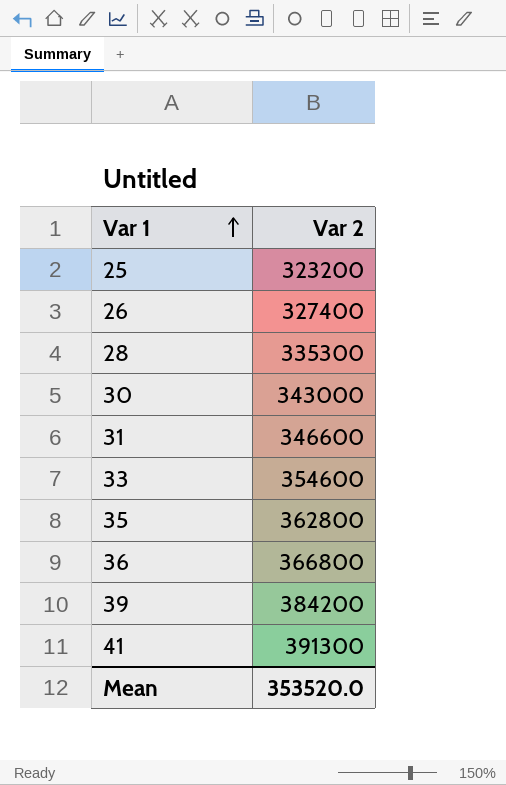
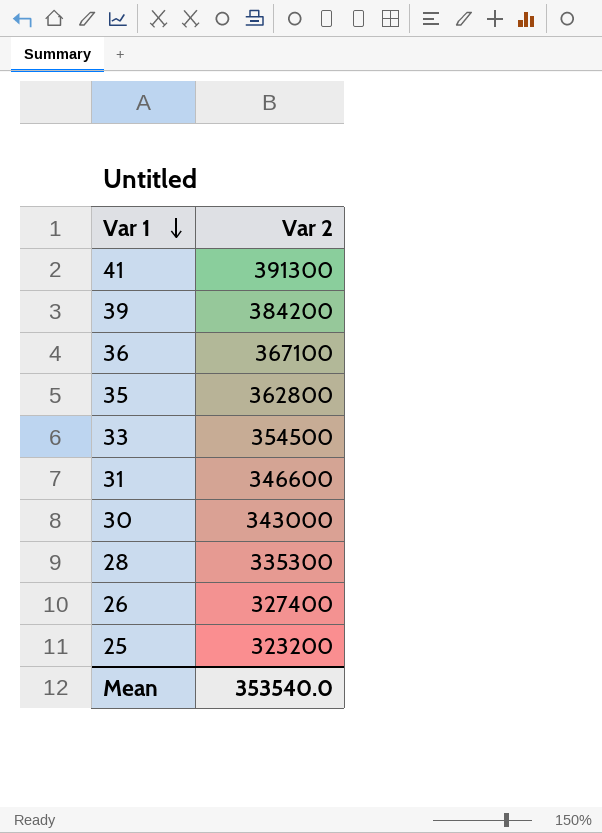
row order: Var 1 ascending -> Var 1 descending
36 | Var 2: 366800 -> 367100
33 | Var 2: 354600 -> 354500
Mean | Var 2: 353520.0 -> 353540.0

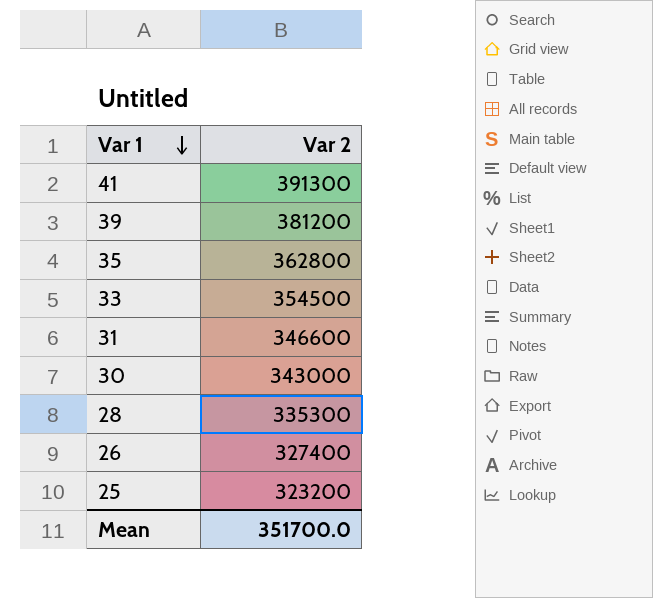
row 36: 367100 -> none
39 | Var 2: 384200 -> 381200
Mean | Var 2: 353540.0 -> 351700.0

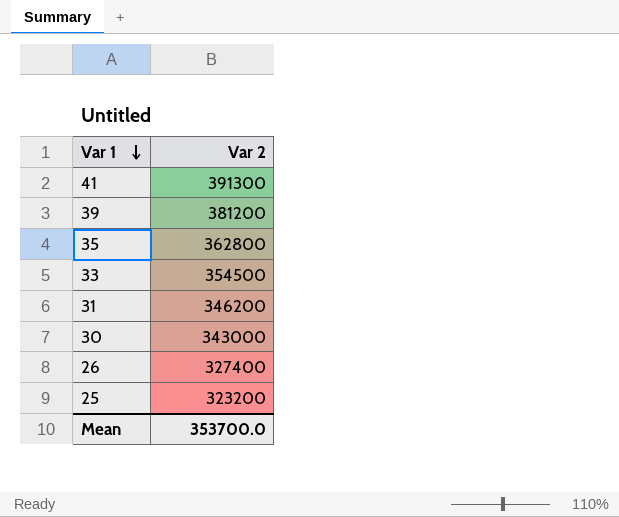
row 28: 335300 -> none
31 | Var 2: 346600 -> 346200
Mean | Var 2: 351700.0 -> 353700.0

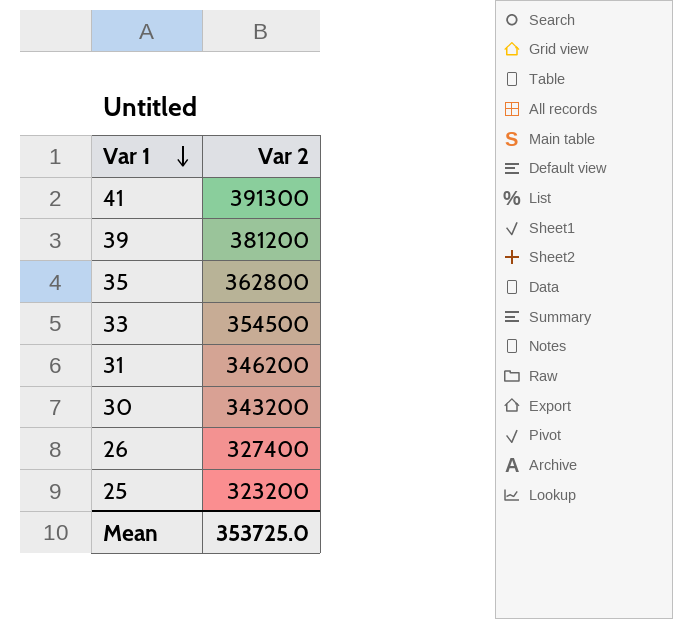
30 | Var 2: 343000 -> 343200
Mean | Var 2: 353700.0 -> 353725.0

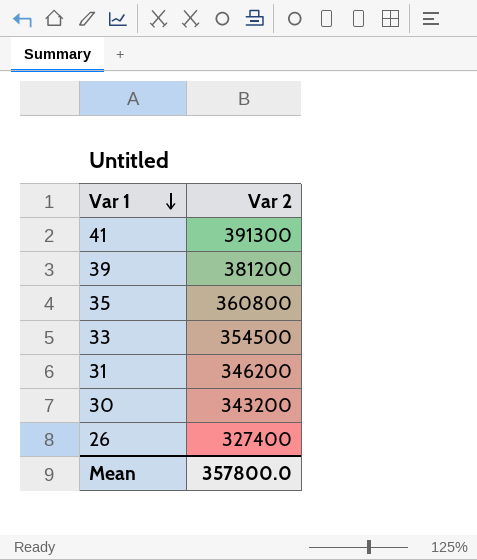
row 25: 323200 -> none
35 | Var 2: 362800 -> 360800
Mean | Var 2: 353725.0 -> 357800.0

